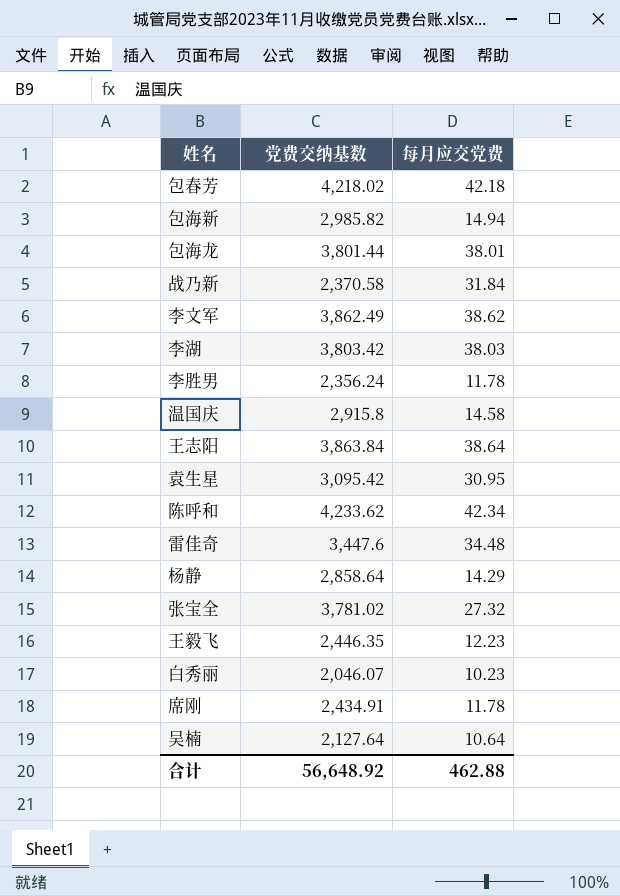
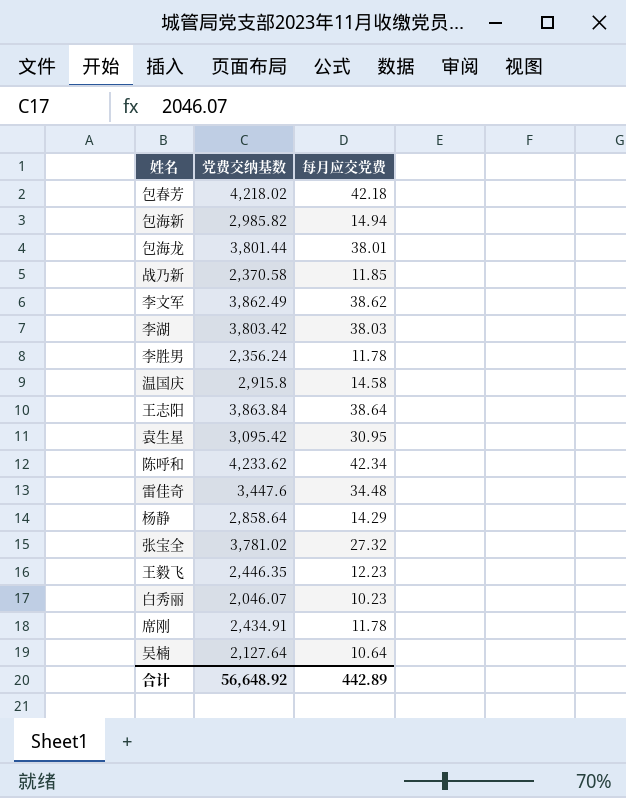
战乃新 | 每月应交党费: 31.84 -> 11.85
合计 | 每月应交党费: 462.88 -> 442.89

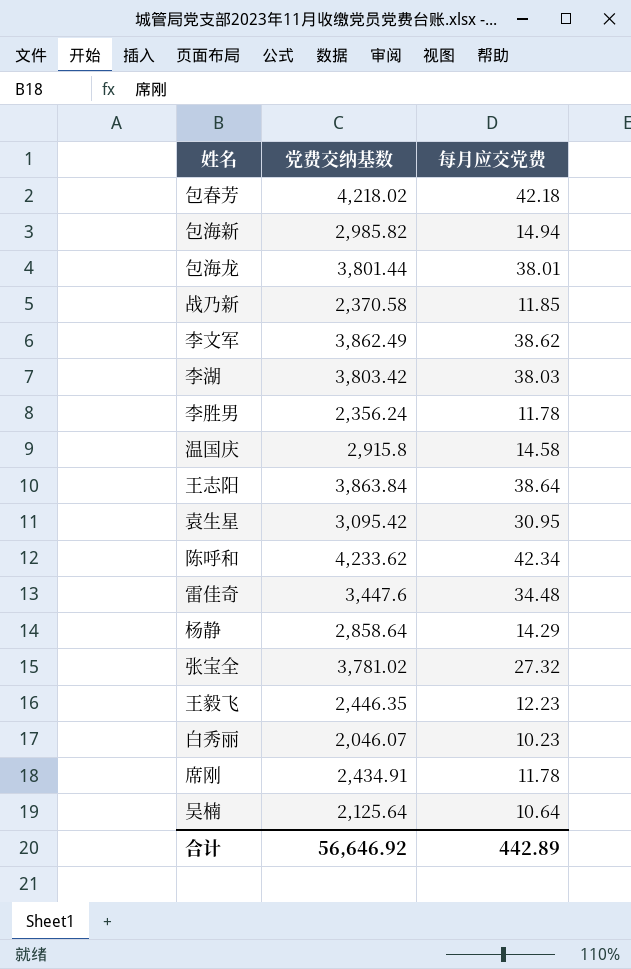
吴楠 | 党费交纳基数: 2,127.64 -> 2,125.64
合计 | 党费交纳基数: 56,648.92 -> 56,646.92

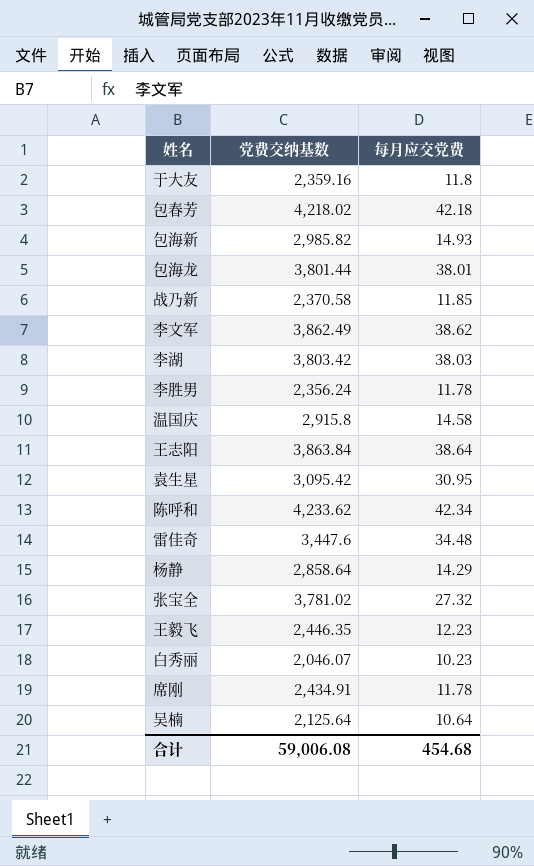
row 于大友: none -> 2,359.16 | 11.8
包海新 | 每月应交党费: 14.94 -> 14.93
合计 | 党费交纳基数: 56,646.92 -> 59,006.08
合计 | 每月应交党费: 442.89 -> 454.68

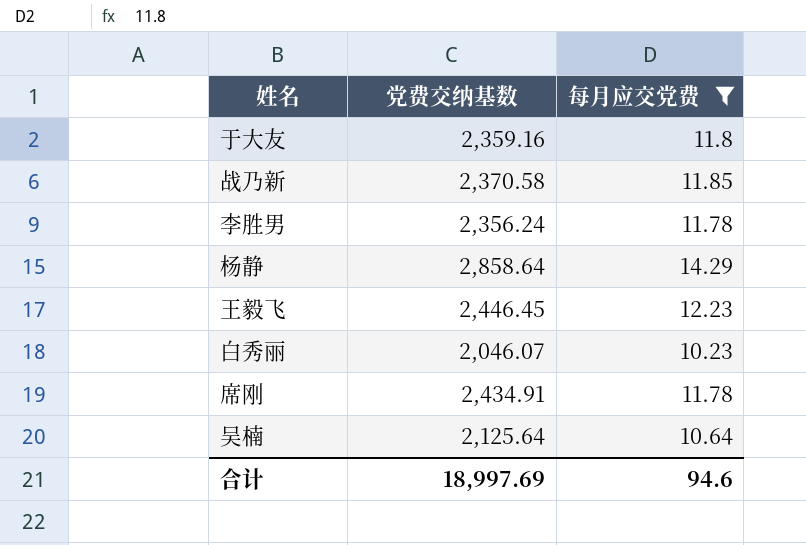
filter: none -> 每月应交党费 <= 14.29
王毅飞 | 党费交纳基数: 2,446.35 -> 2,446.45
合计 | 党费交纳基数: 59,006.08 -> 18,997.69
合计 | 每月应交党费: 454.68 -> 94.6

